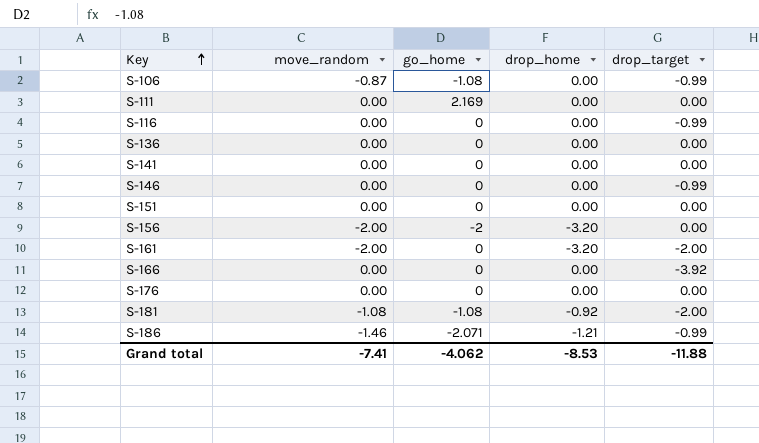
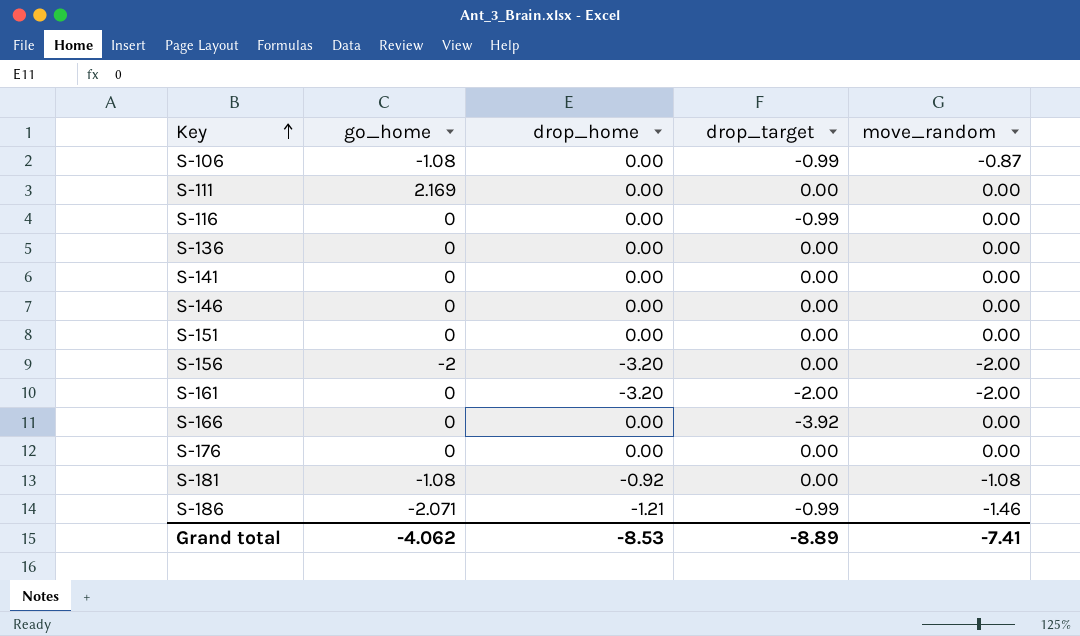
column move_random | position: 2 -> 5
S-146 | drop_target: -0.99 -> 0.00
S-181 | drop_target: -2.00 -> 0.00
Grand total | drop_target: -11.88 -> -8.89

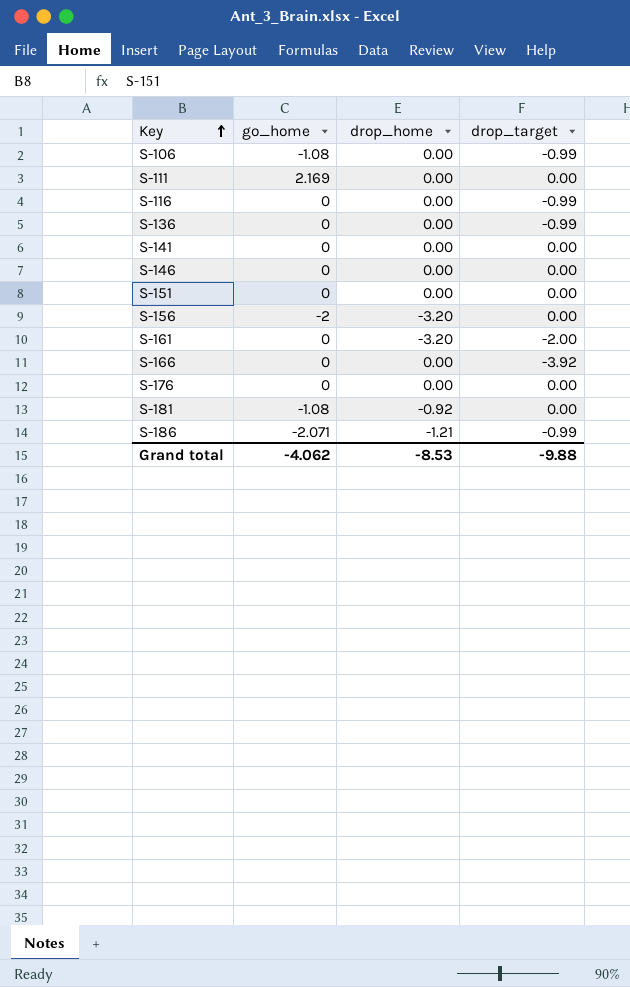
column move_random | position: 5 -> none
S-136 | drop_target: 0.00 -> -0.99
Grand total | drop_target: -8.89 -> -9.88

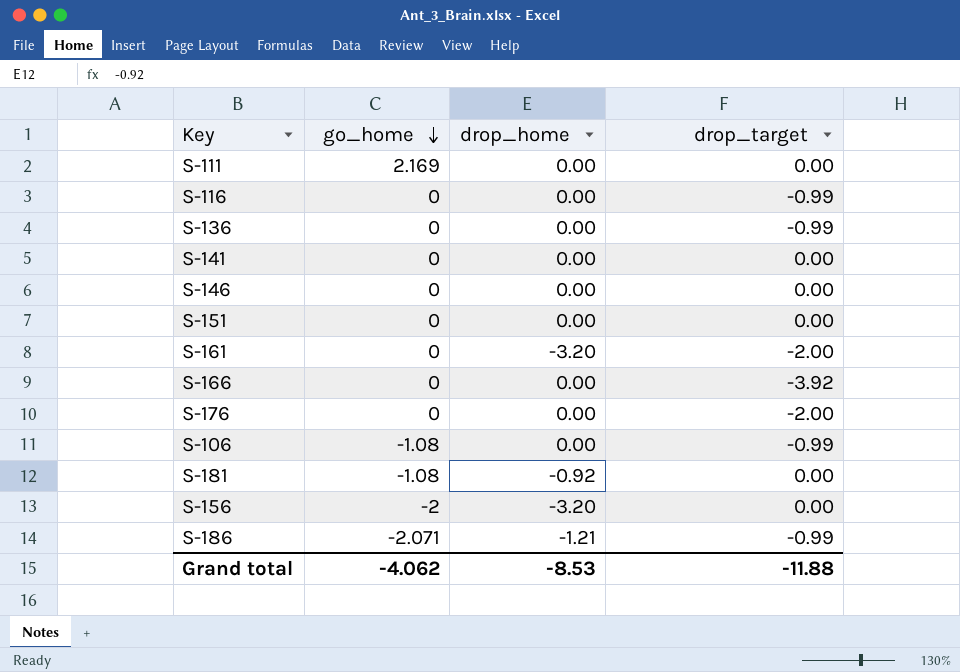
row order: Key ascending -> go_home descending
S-176 | drop_target: 0.00 -> -2.00
Grand total | drop_target: -9.88 -> -11.88

